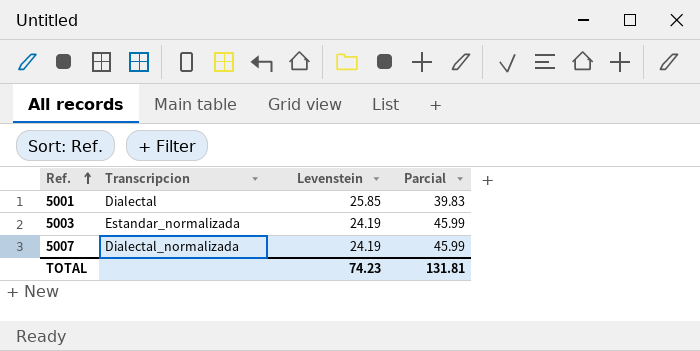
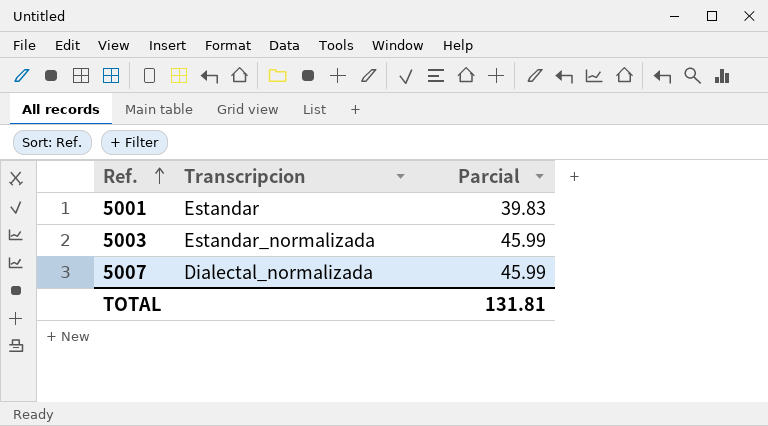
column Levenstein | position: 3 -> none
5001 | Transcripcion: Dialectal -> Estandar

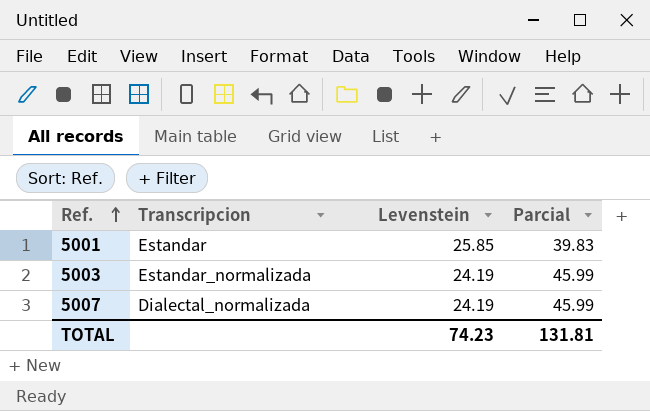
column Levenstein | position: none -> 3

